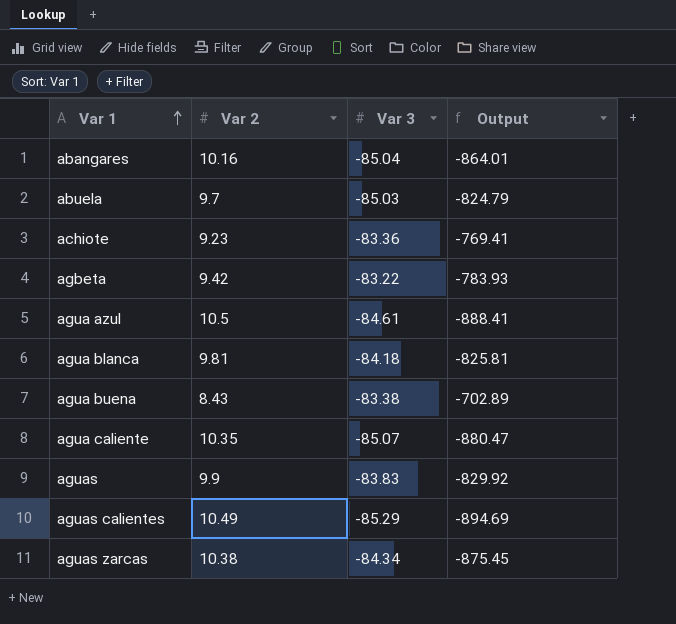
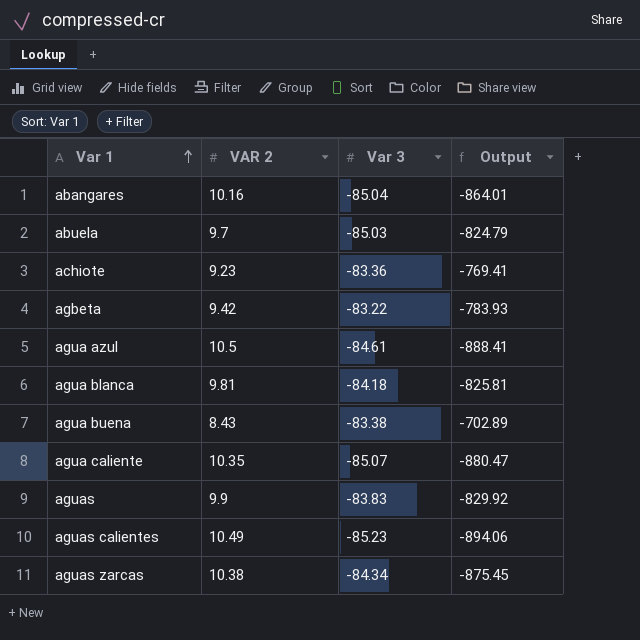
column name: Var 2 -> VAR 2
aguas calientes | Var 3: -85.29 -> -85.23
aguas calientes | Output: -894.69 -> -894.06

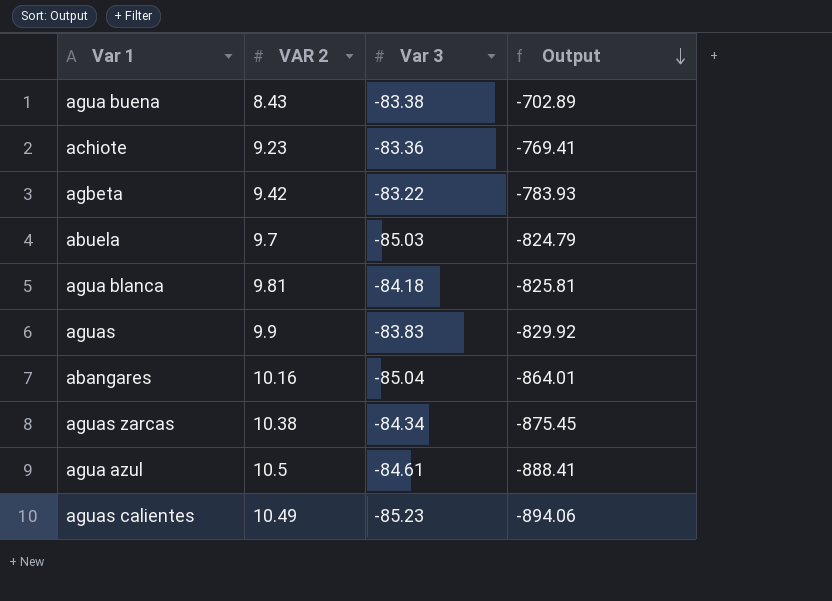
row order: Var 1 ascending -> Output descending
row agua caliente: 10.35 | -85.07 | -880.47 -> none

